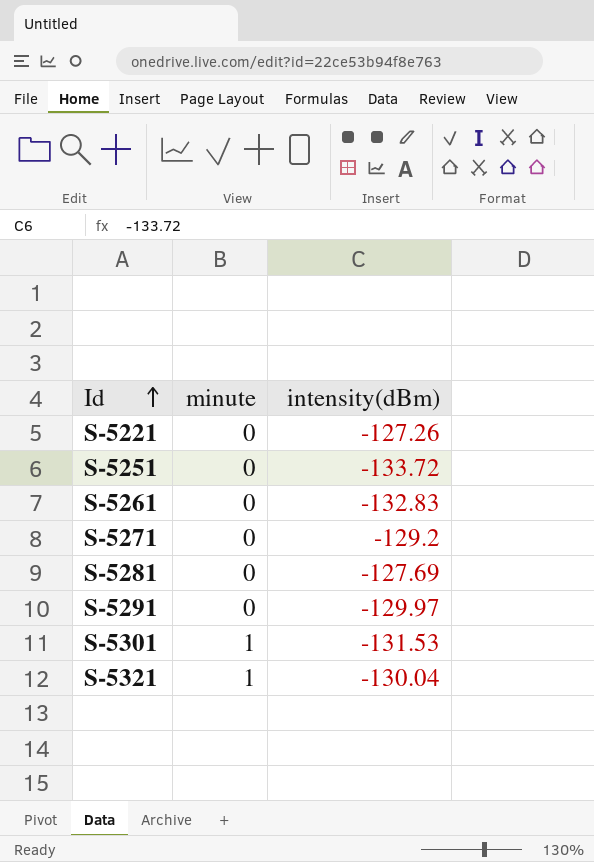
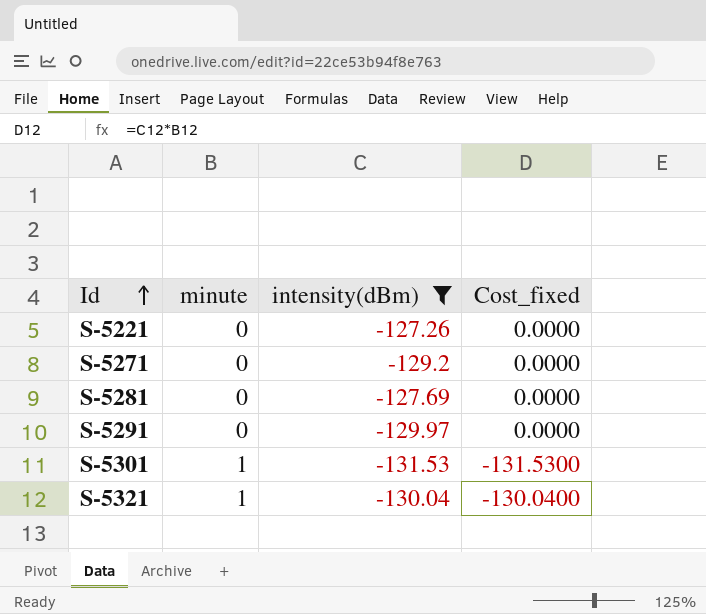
filter: none -> intensity(dBm) >= -131.53
column Cost_fixed | formula: none -> [minute] * [intensity(dBm)]

